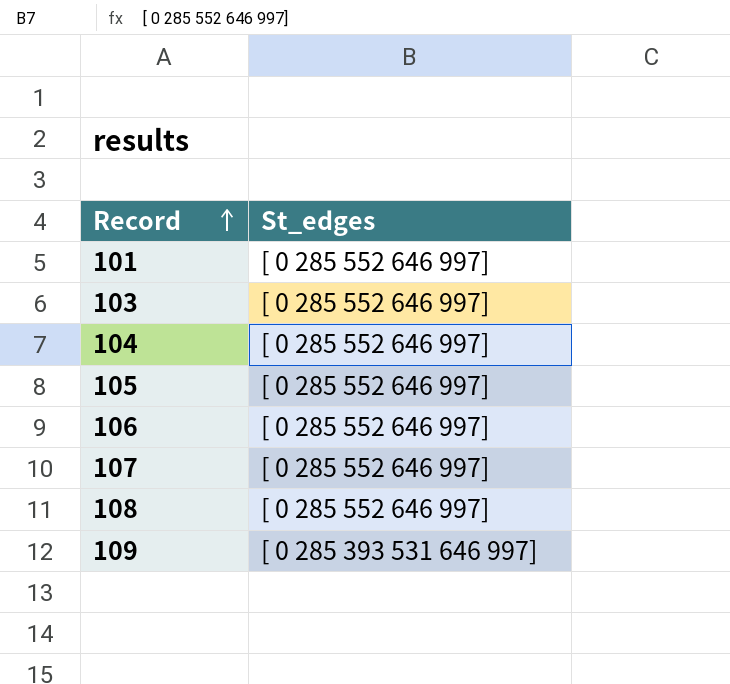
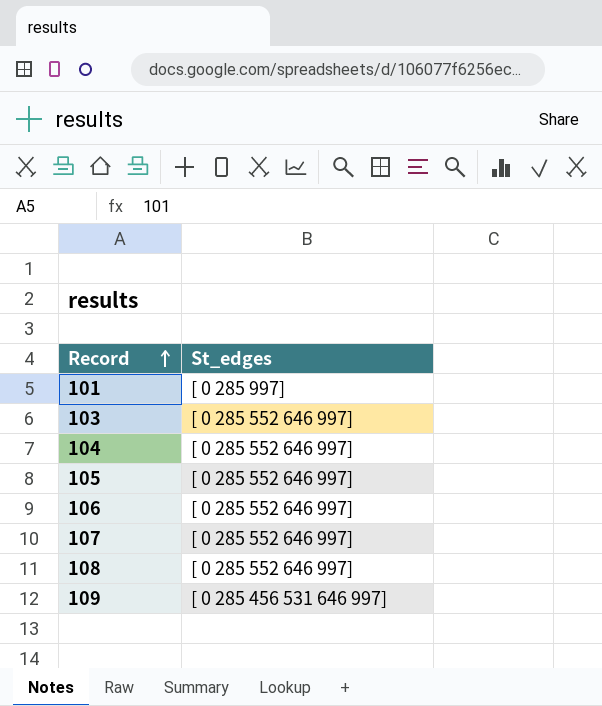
101 | St_edges: [ 0 285 552 646 997] -> [ 0 285 997]
109 | St_edges: [ 0 285 393 531 646 997] -> [ 0 285 456 531 646 997]

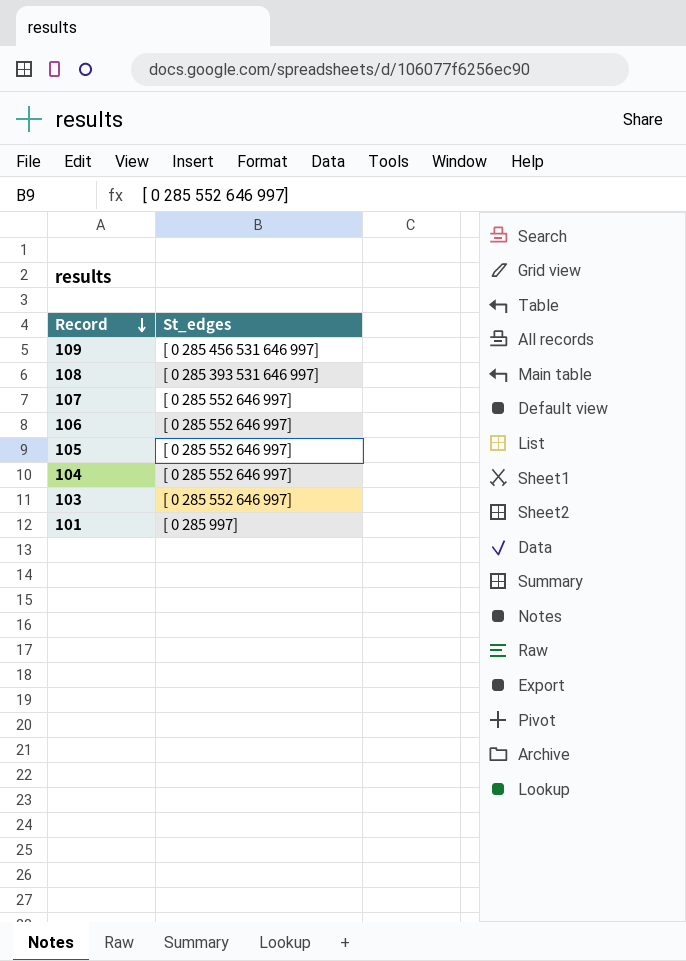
row order: Record ascending -> Record descending
108 | St_edges: [ 0 285 552 646 997] -> [ 0 285 393 531 646 997]

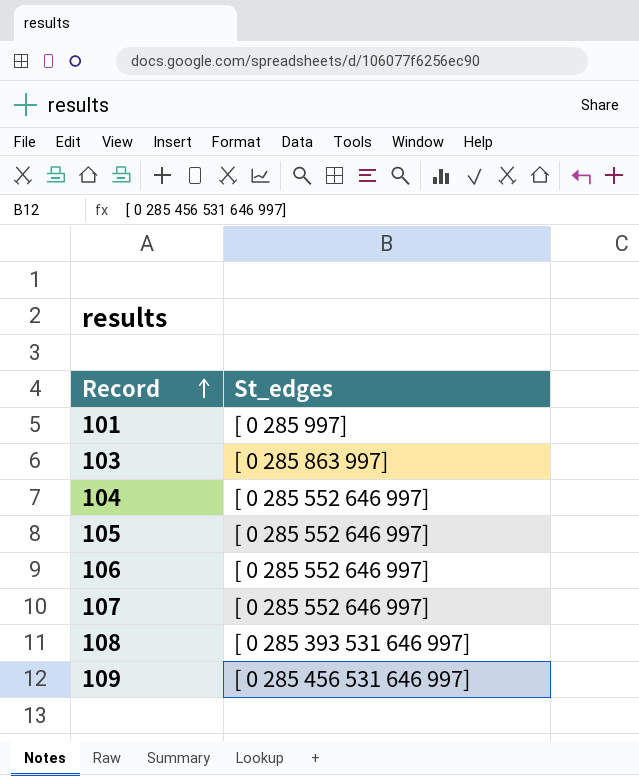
row order: Record descending -> Record ascending
103 | St_edges: [ 0 285 552 646 997] -> [ 0 285 863 997]

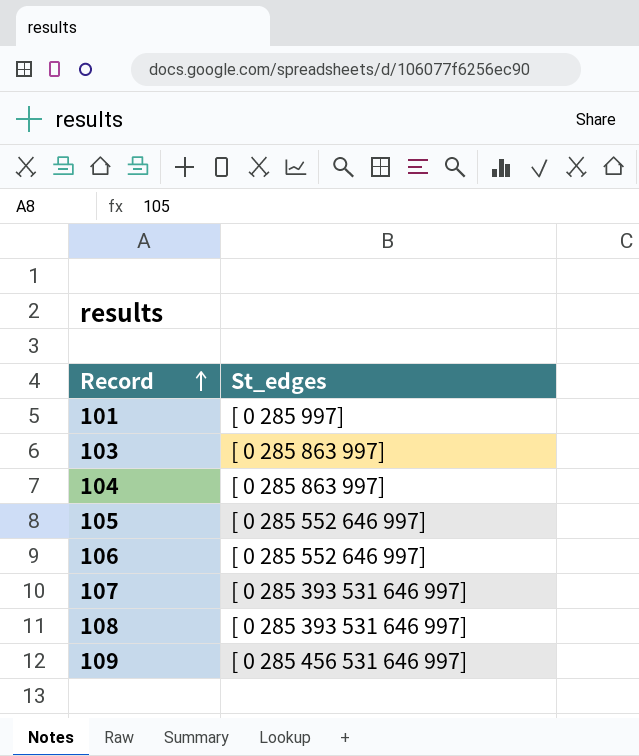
104 | St_edges: [ 0 285 552 646 997] -> [ 0 285 863 997]
107 | St_edges: [ 0 285 552 646 997] -> [ 0 285 393 531 646 997]

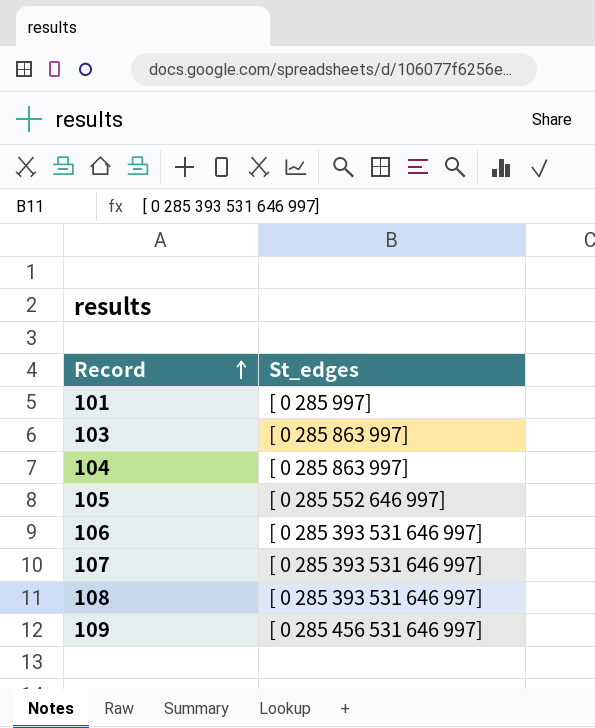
106 | St_edges: [ 0 285 552 646 997] -> [ 0 285 393 531 646 997]

